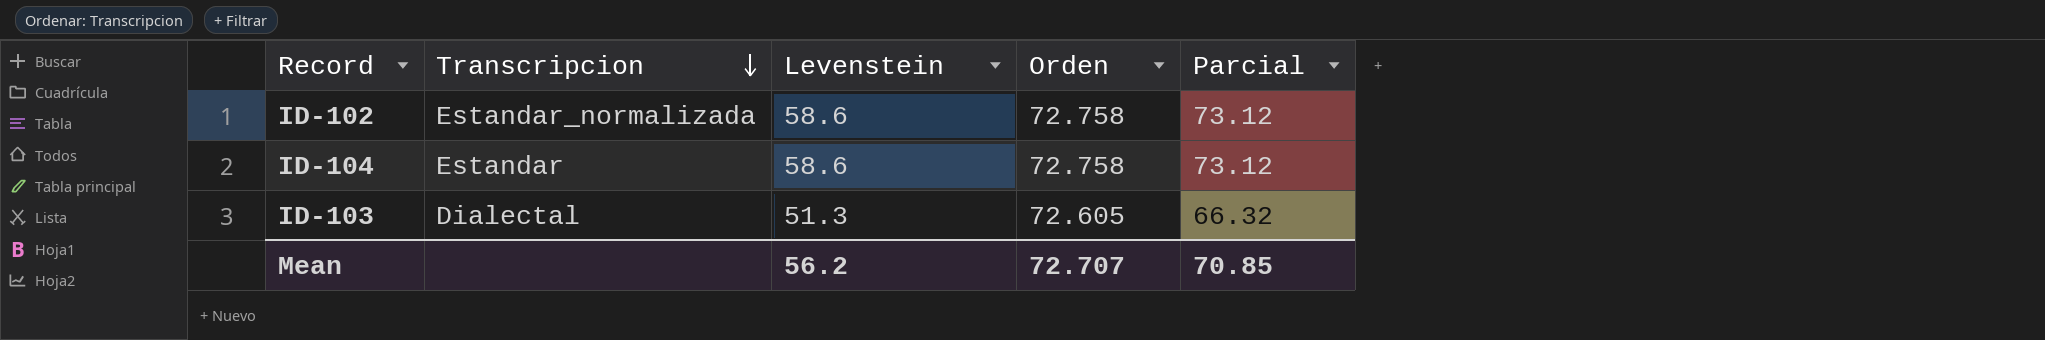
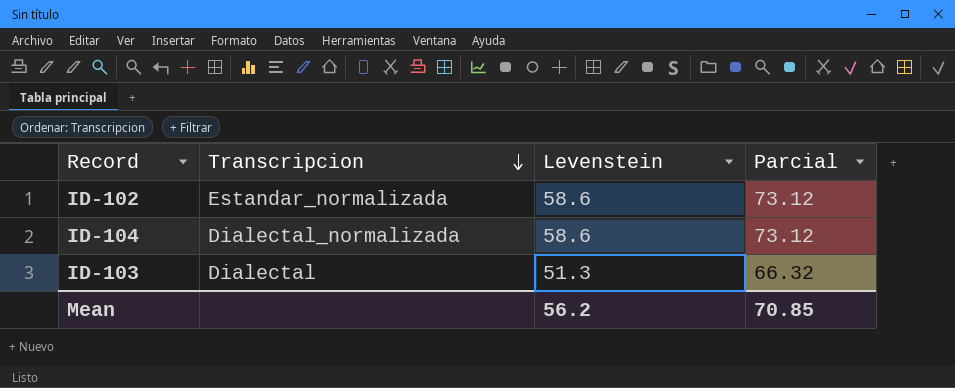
column Orden | position: 4 -> none
ID-104 | Transcripcion: Estandar -> Dialectal_normalizada

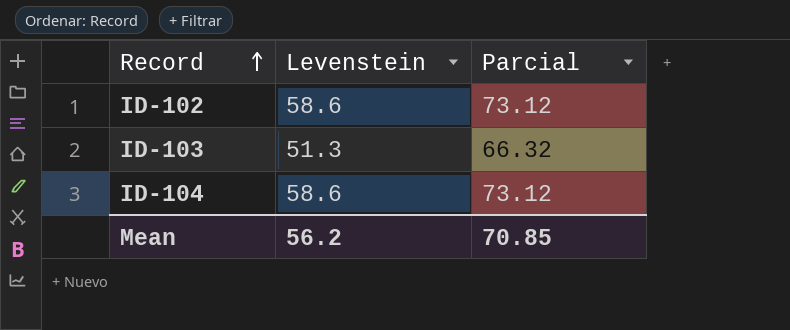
row order: Transcripcion descending -> Record ascending
column Transcripcion | position: 2 -> none

